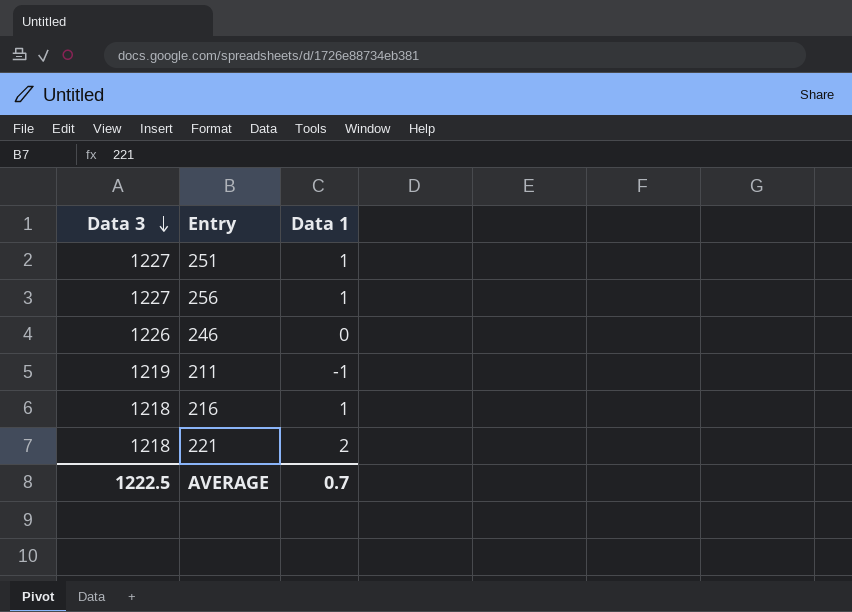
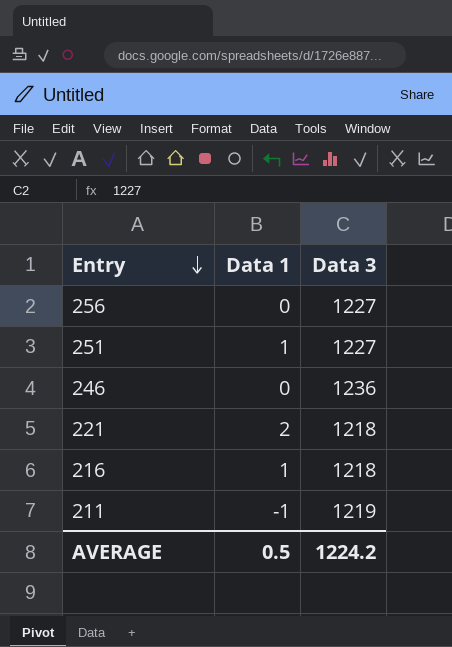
row order: Data 3 descending -> Entry descending
column Data 3 | position: 1 -> 3
256 | Data 1: 1 -> 0
246 | Data 3: 1226 -> 1236
AVERAGE | Data 1: 0.7 -> 0.5
AVERAGE | Data 3: 1222.5 -> 1224.2

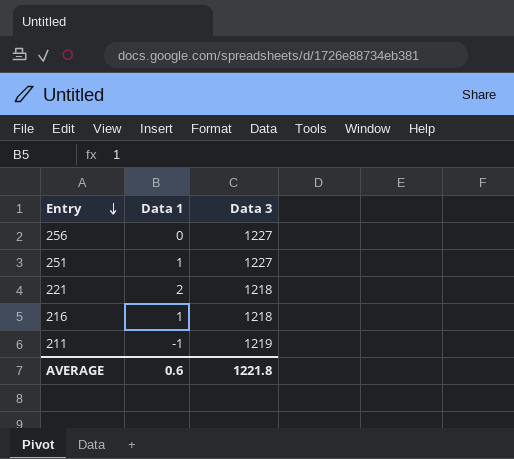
row 246: 0 | 1236 -> none
AVERAGE | Data 1: 0.5 -> 0.6
AVERAGE | Data 3: 1224.2 -> 1221.8

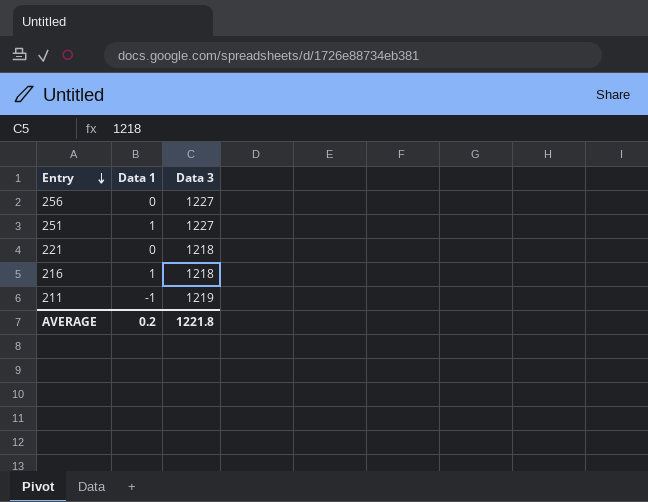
221 | Data 1: 2 -> 0
AVERAGE | Data 1: 0.6 -> 0.2

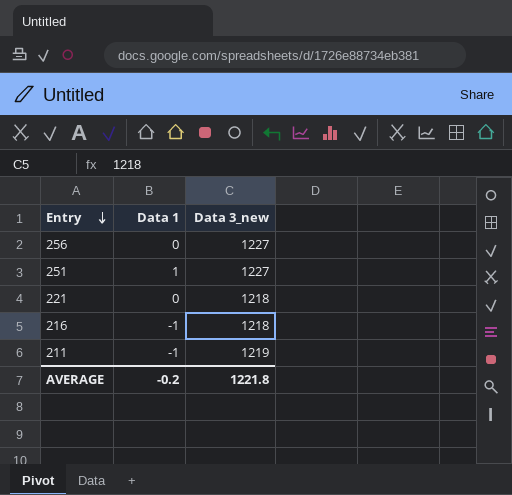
column name: Data 3 -> Data 3_new
216 | Data 1: 1 -> -1
AVERAGE | Data 1: 0.2 -> -0.2

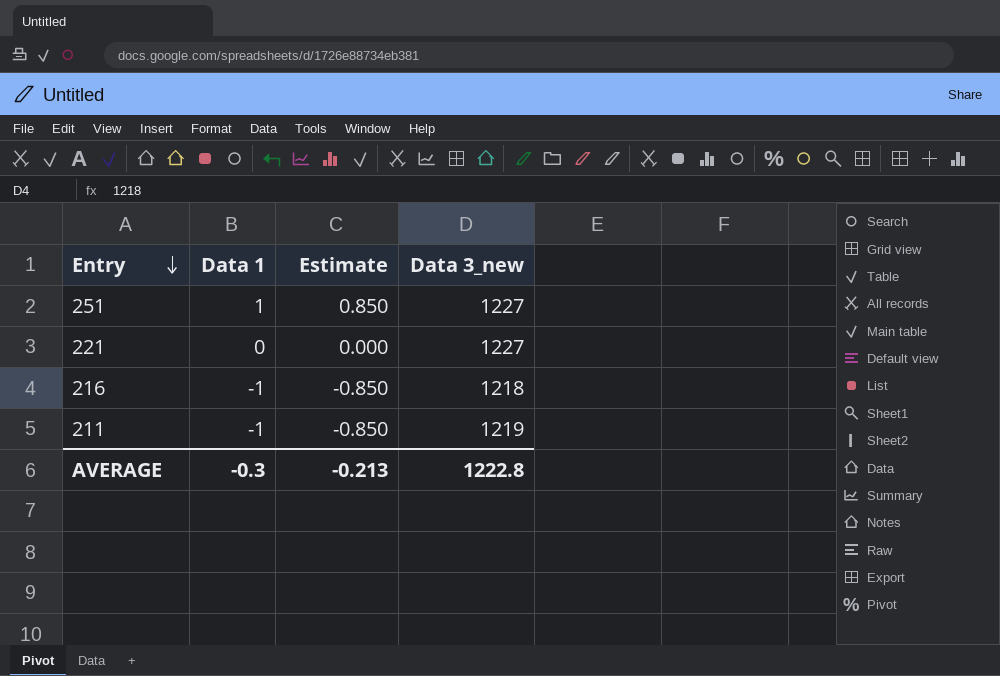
column Estimate | formula: none -> [Data 1] * 0.85
row 256: 0 | 1227 -> none
221 | Data 3_new: 1218 -> 1227
AVERAGE | Data 1: -0.2 -> -0.3
AVERAGE | Data 3_new: 1221.8 -> 1222.8

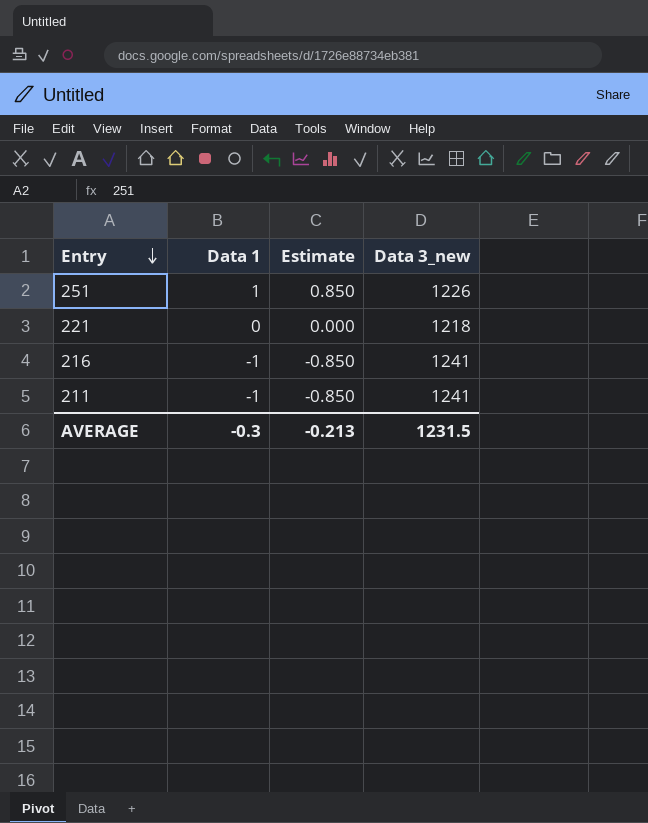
251 | Data 3_new: 1227 -> 1226
221 | Data 3_new: 1227 -> 1218
216 | Data 3_new: 1218 -> 1241
211 | Data 3_new: 1219 -> 1241
AVERAGE | Data 3_new: 1222.8 -> 1231.5

